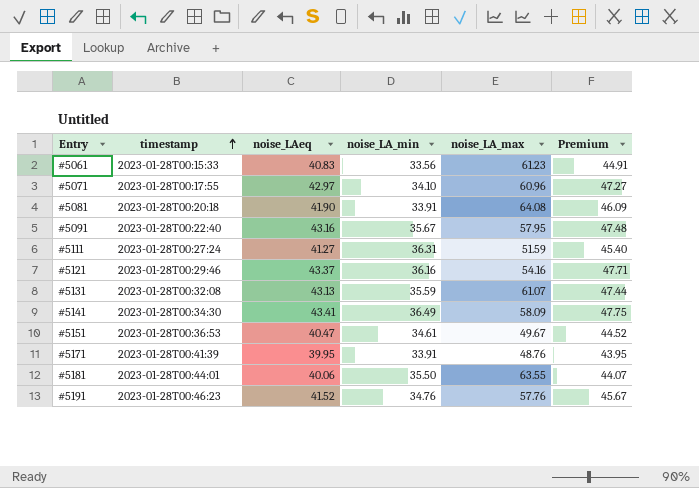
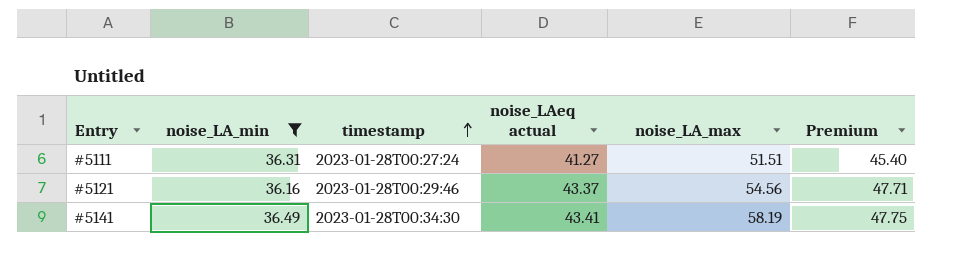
filter: none -> noise_LA_min >= 36.16
column noise_LA_min | position: 4 -> 2
column name: noise_LAeq -> noise_LAeq actual
#5111 | noise_LA_max: 51.59 -> 51.51
#5121 | noise_LA_max: 54.16 -> 54.56
#5141 | noise_LA_max: 58.09 -> 58.19

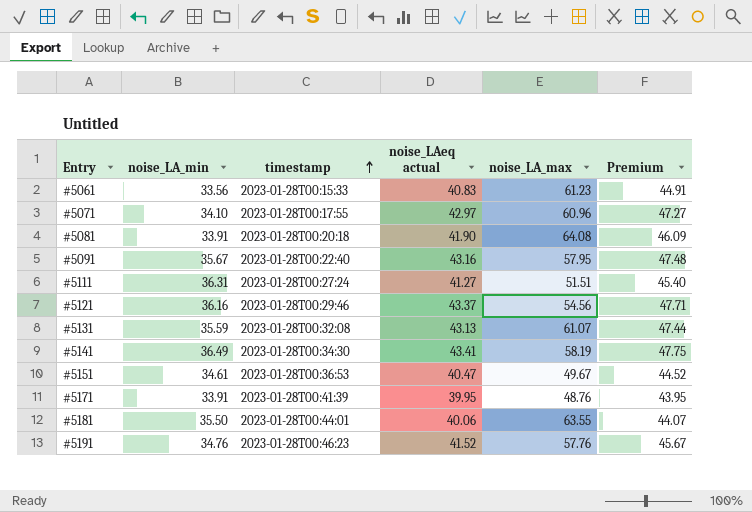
filter: noise_LA_min >= 36.16 -> none

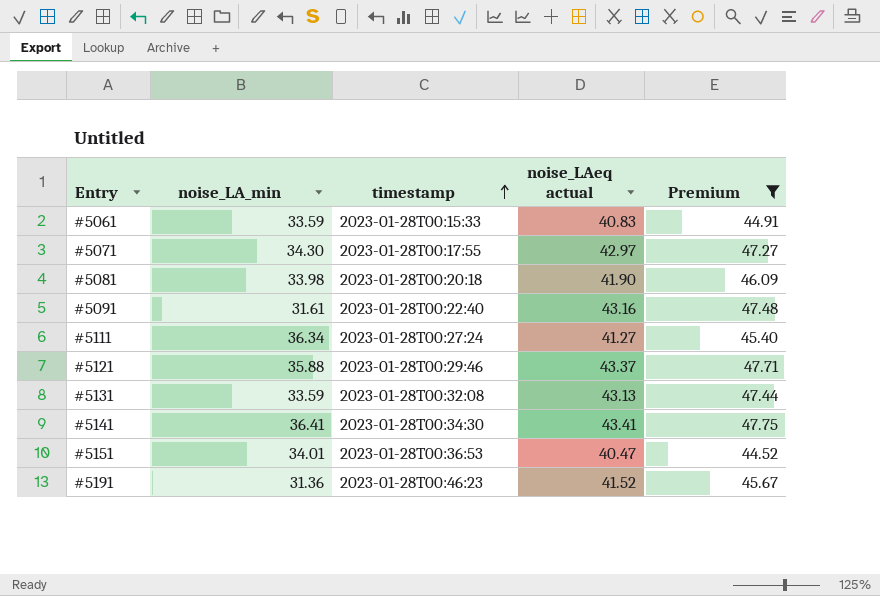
filter: none -> Premium >= 44.52
column noise_LA_max | position: 5 -> none
#5061 | noise_LA_min: 33.56 -> 33.59
#5071 | noise_LA_min: 34.10 -> 34.30
#5081 | noise_LA_min: 33.91 -> 33.98
#5091 | noise_LA_min: 35.67 -> 31.61
#5111 | noise_LA_min: 36.31 -> 36.34
#5121 | noise_LA_min: 36.16 -> 35.88
#5131 | noise_LA_min: 35.59 -> 33.59
#5141 | noise_LA_min: 36.49 -> 36.41
#5151 | noise_LA_min: 34.61 -> 34.01
#5191 | noise_LA_min: 34.76 -> 31.36

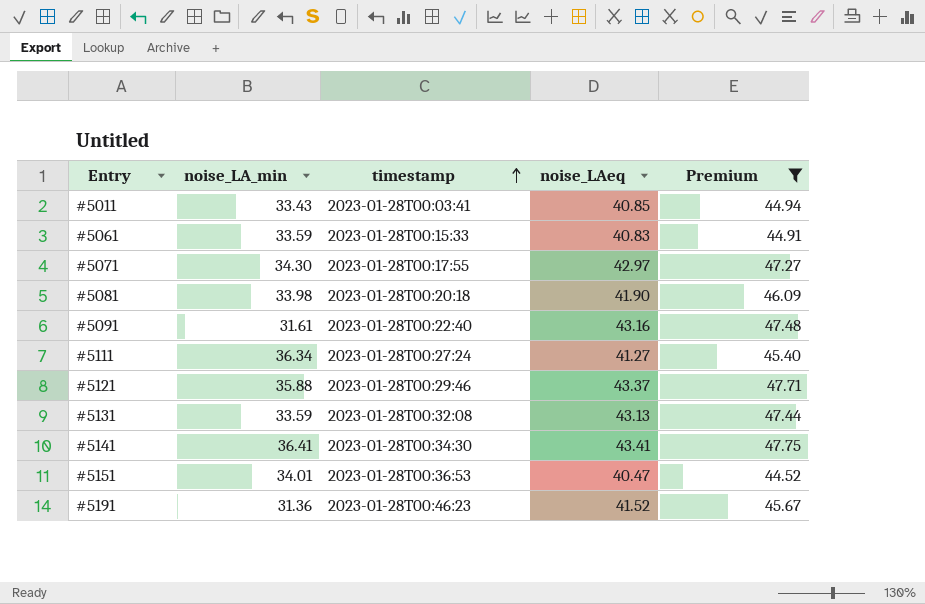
column name: noise_LAeq actual -> noise_LAeq
row #5011: none -> 33.43 | 2023-01-28T00:03:41 | 40.85 | 44.94

